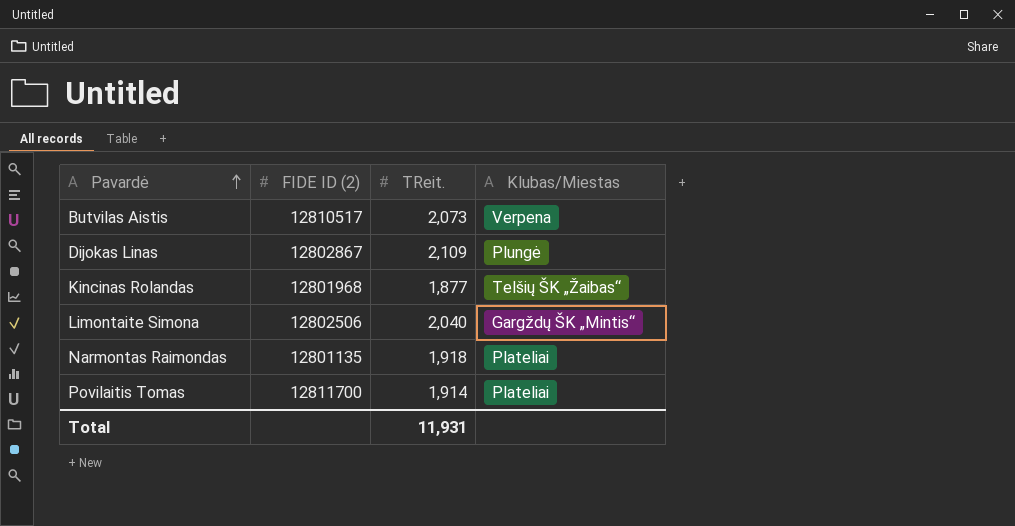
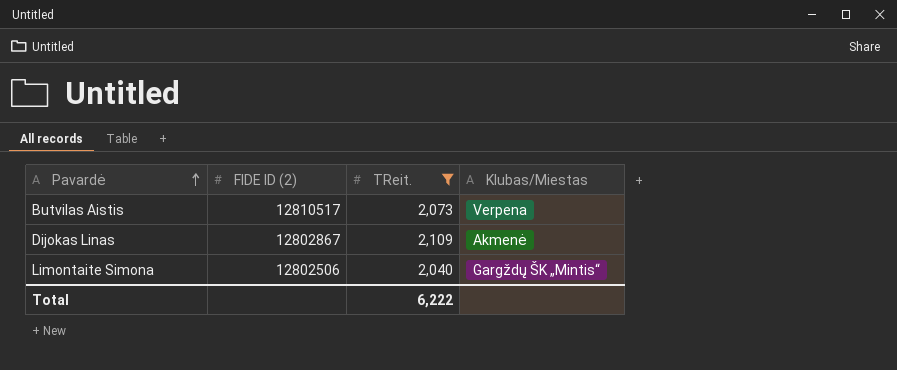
filter: none -> TReit. >= 2,040
Dijokas Linas | Klubas/Miestas: Plungė -> Akmenė
Total | TReit.: 11,931 -> 6,222

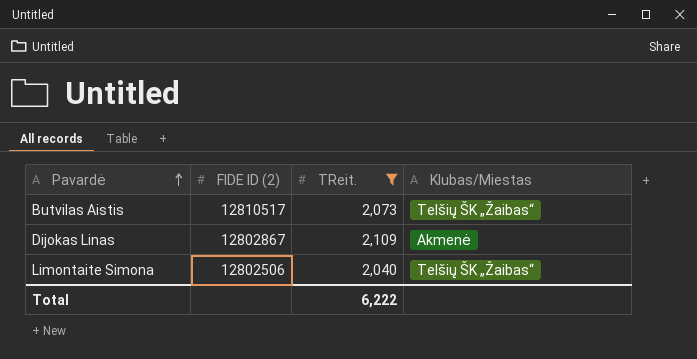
Butvilas Aistis | Klubas/Miestas: Verpena -> Telšių ŠK „Žaibas“
Limontaite Simona | Klubas/Miestas: Gargždų ŠK „Mintis“ -> Telšių ŠK „Žaibas“

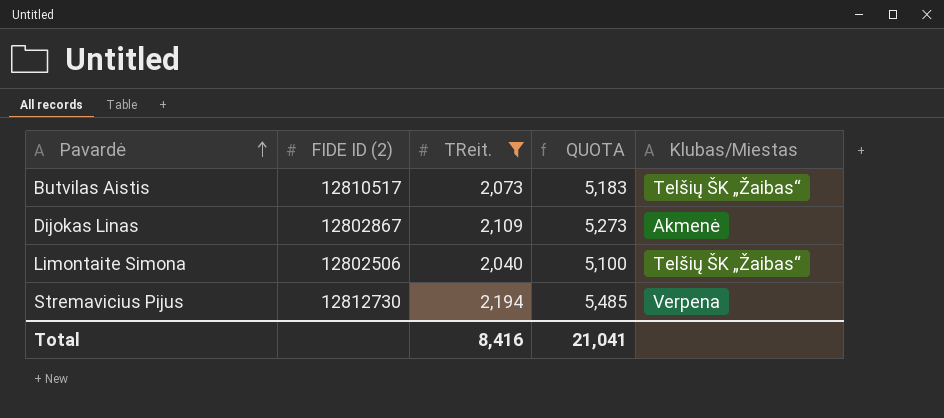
column QUOTA | formula: none -> [TReit.] * 2.5
row Stremavicius Pijus: none -> 12812730 | 2,194 | 5,485 | Verpena
Total | TReit.: 6,222 -> 8,416

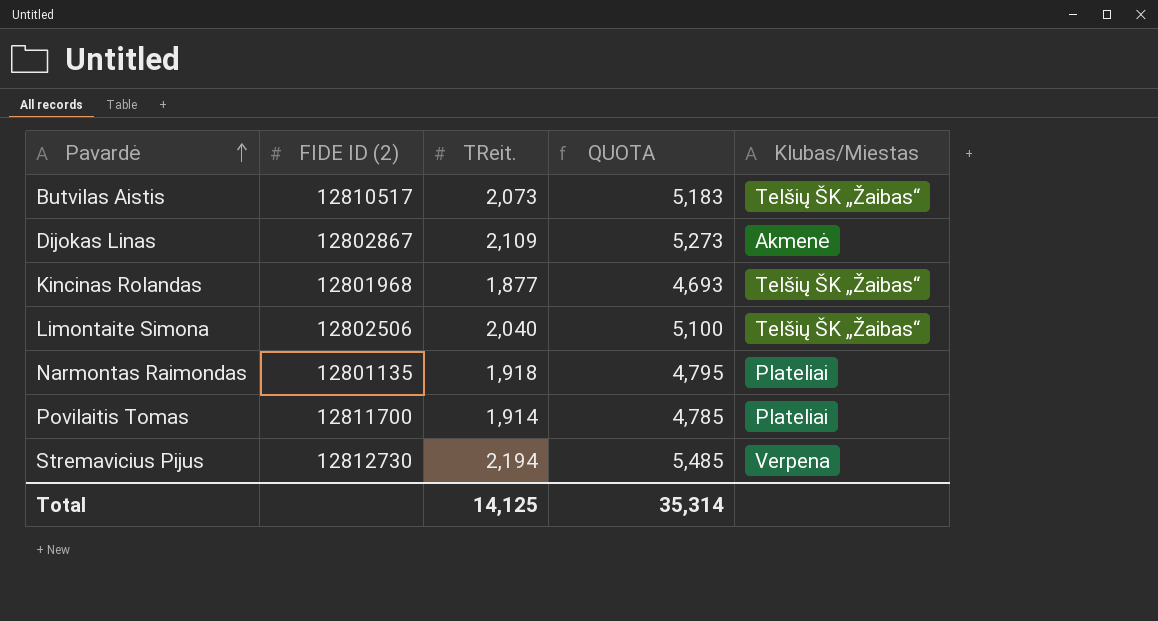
filter: TReit. >= 2,040 -> none
Total | TReit.: 8,416 -> 14,125
Total | QUOTA: 21,041 -> 35,314

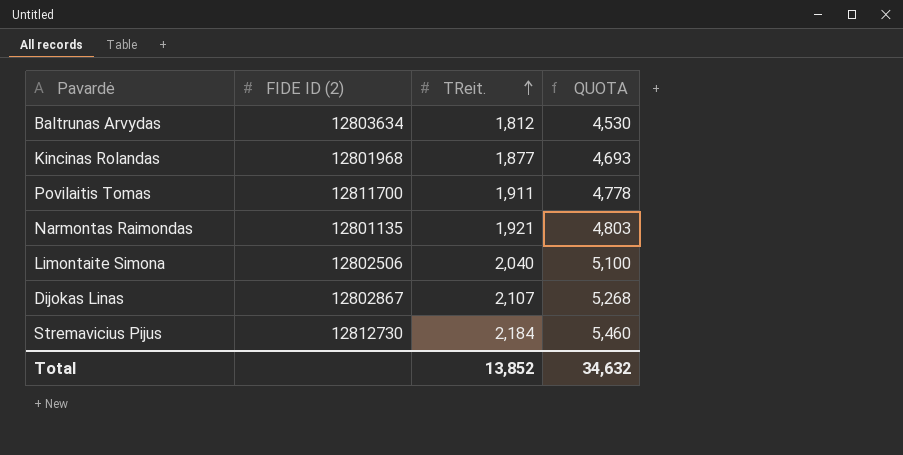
row order: Pavardė ascending -> TReit. ascending
column Klubas/Miestas | position: 5 -> none
row Butvilas Aistis: 12810517 | 2,073 | 5,183 | Telšių ŠK „Žaibas“ -> none
row Baltrunas Arvydas: none -> 12803634 | 1,812 | 4,530
Povilaitis Tomas | TReit.: 1,914 -> 1,911
Povilaitis Tomas | QUOTA: 4,785 -> 4,778
Narmontas Raimondas | TReit.: 1,918 -> 1,921
Narmontas Raimondas | QUOTA: 4,795 -> 4,803
Dijokas Linas | TReit.: 2,109 -> 2,107
Dijokas Linas | QUOTA: 5,273 -> 5,268
Stremavicius Pijus | TReit.: 2,194 -> 2,184
Stremavicius Pijus | QUOTA: 5,485 -> 5,460
Total | TReit.: 14,125 -> 13,852
Total | QUOTA: 35,314 -> 34,632

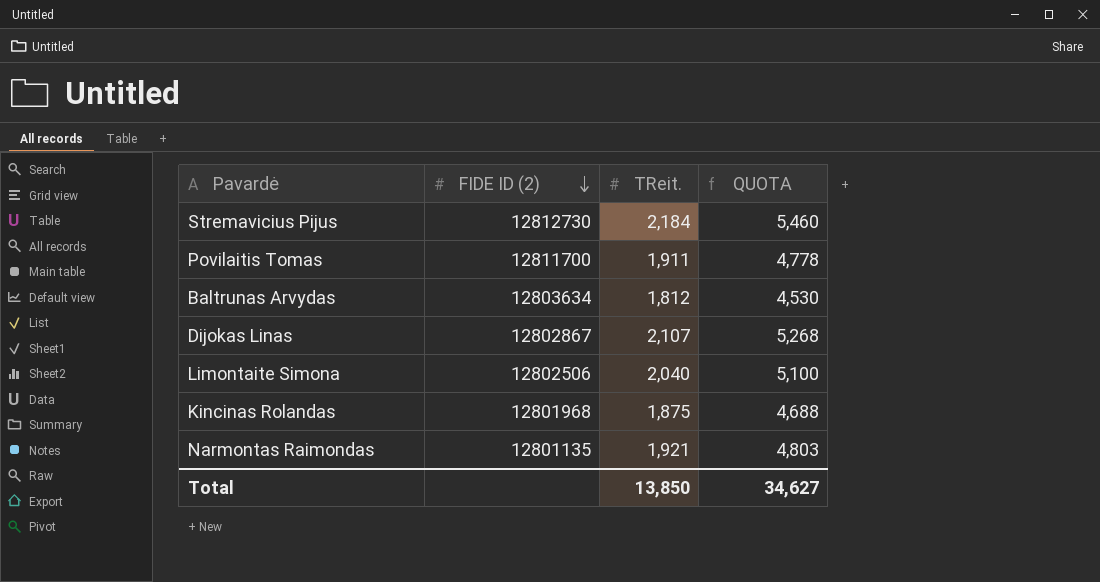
row order: TReit. ascending -> FIDE ID (2) descending
Kincinas Rolandas | TReit.: 1,877 -> 1,875
Kincinas Rolandas | QUOTA: 4,693 -> 4,688
Total | TReit.: 13,852 -> 13,850
Total | QUOTA: 34,632 -> 34,627

